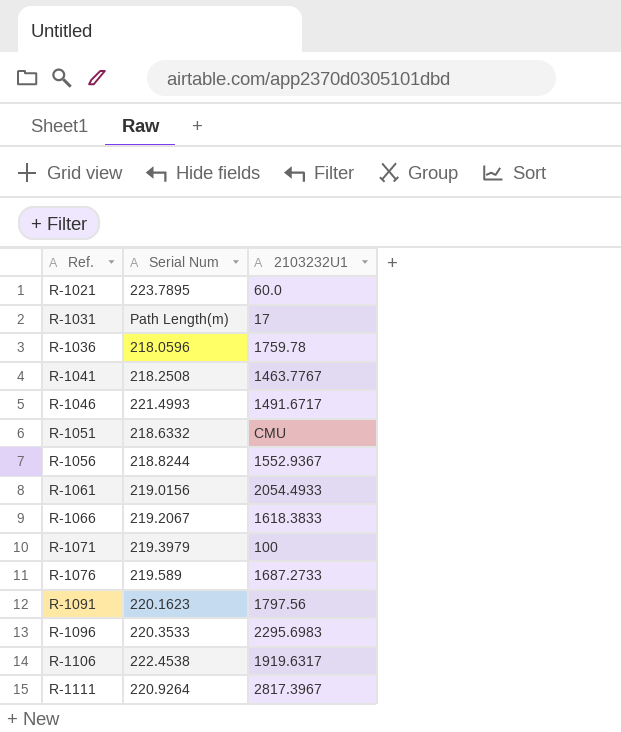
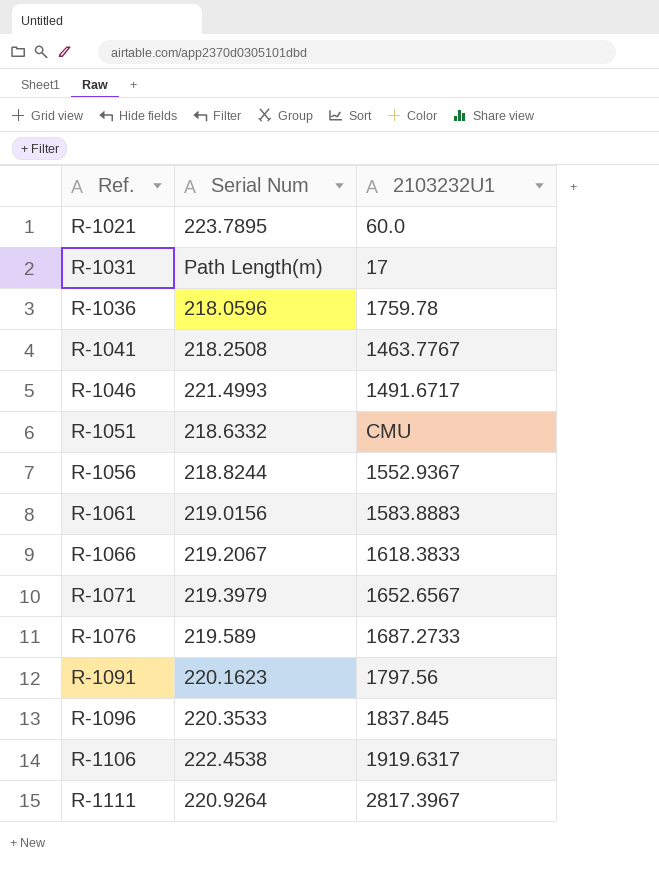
R-1061 | 2103232U1: 2054.4933 -> 1583.8883
R-1071 | 2103232U1: 100 -> 1652.6567
R-1096 | 2103232U1: 2295.6983 -> 1837.845

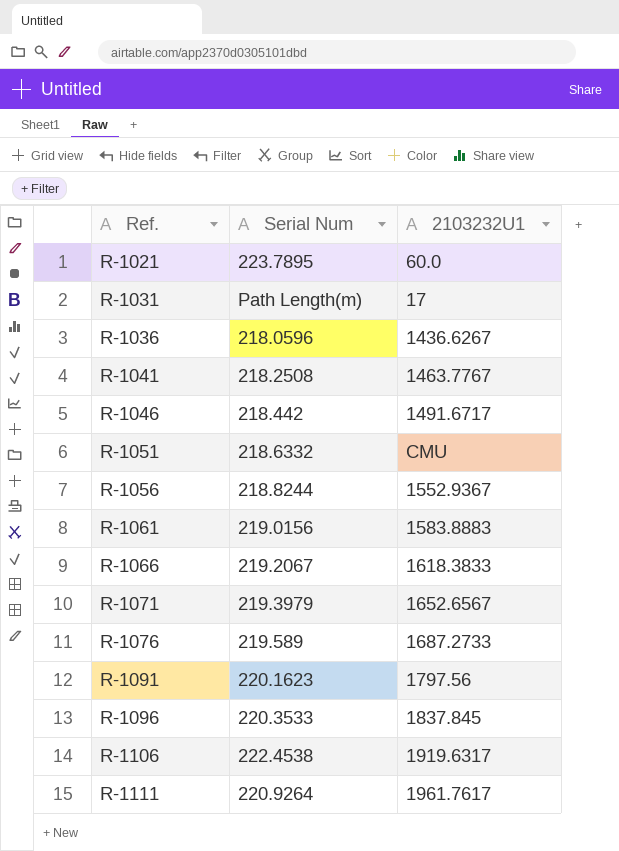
R-1036 | 2103232U1: 1759.78 -> 1436.6267
R-1046 | Serial Num: 221.4993 -> 218.442
R-1111 | 2103232U1: 2817.3967 -> 1961.7617

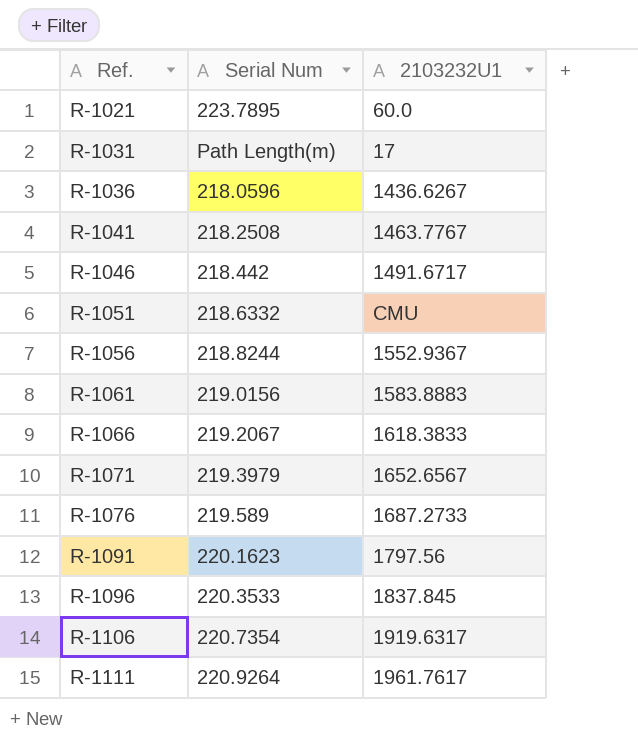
R-1106 | Serial Num: 222.4538 -> 220.7354

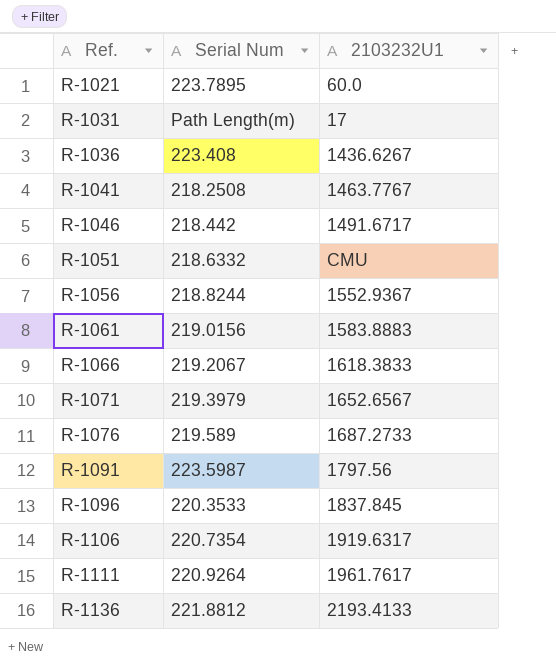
R-1036 | Serial Num: 218.0596 -> 223.408
R-1091 | Serial Num: 220.1623 -> 223.5987
row R-1136: none -> 221.8812 | 2193.4133

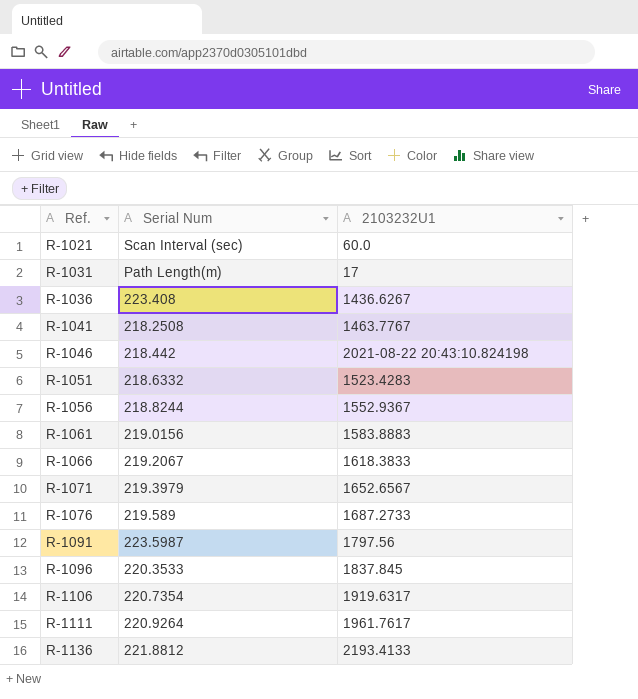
R-1021 | Serial Num: 223.7895 -> Scan Interval (sec)
R-1046 | 2103232U1: 1491.6717 -> 2021-08-22 20:43:10.824198
R-1051 | 2103232U1: CMU -> 1523.4283

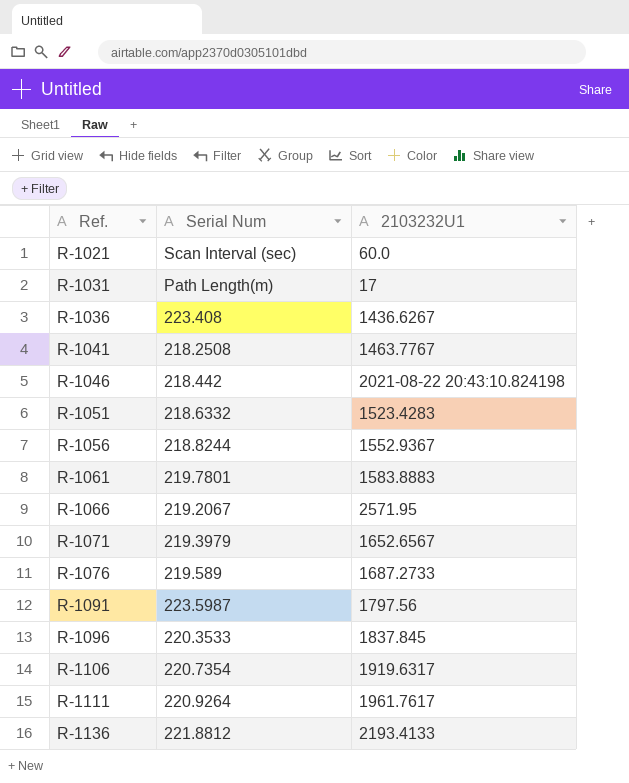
R-1061 | Serial Num: 219.0156 -> 219.7801
R-1066 | 2103232U1: 1618.3833 -> 2571.95

